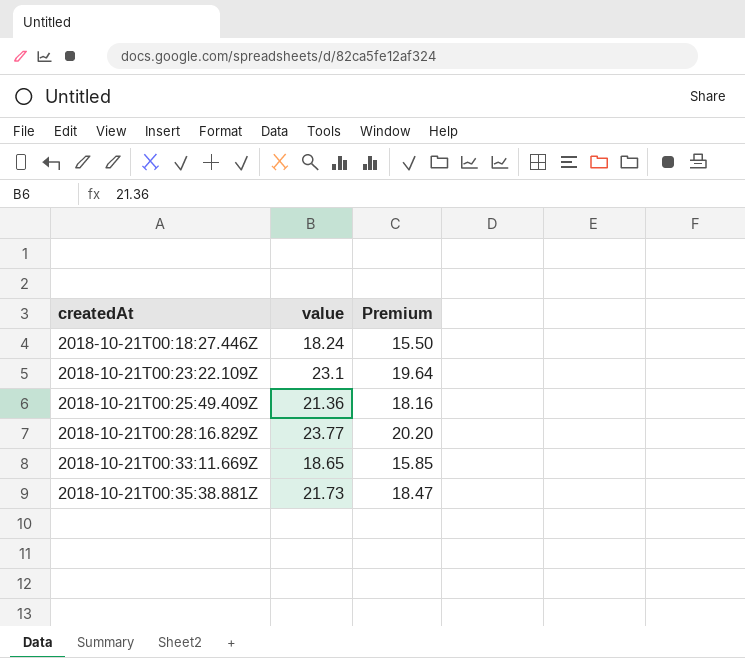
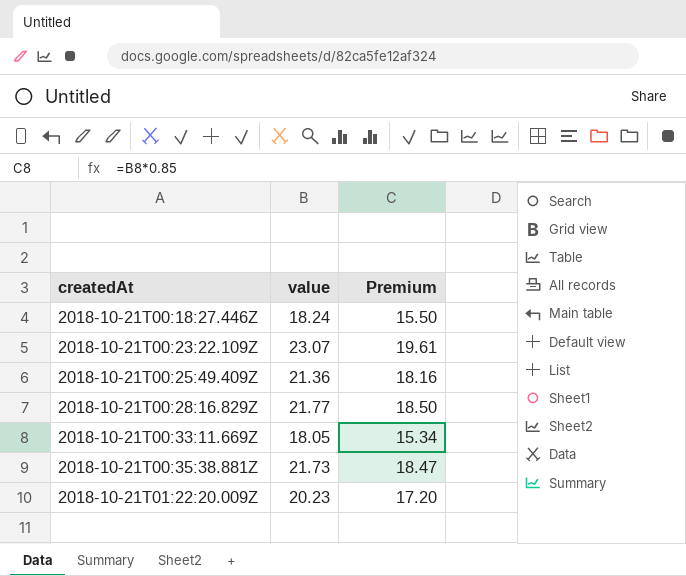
2018-10-21T00:23:22.109Z | value: 23.1 -> 23.07
2018-10-21T00:23:22.109Z | Premium: 19.64 -> 19.61
2018-10-21T00:28:16.829Z | value: 23.77 -> 21.77
2018-10-21T00:28:16.829Z | Premium: 20.20 -> 18.50
2018-10-21T00:33:11.669Z | value: 18.65 -> 18.05
2018-10-21T00:33:11.669Z | Premium: 15.85 -> 15.34
row 2018-10-21T01:22:20.009Z: none -> 20.23 | 17.20

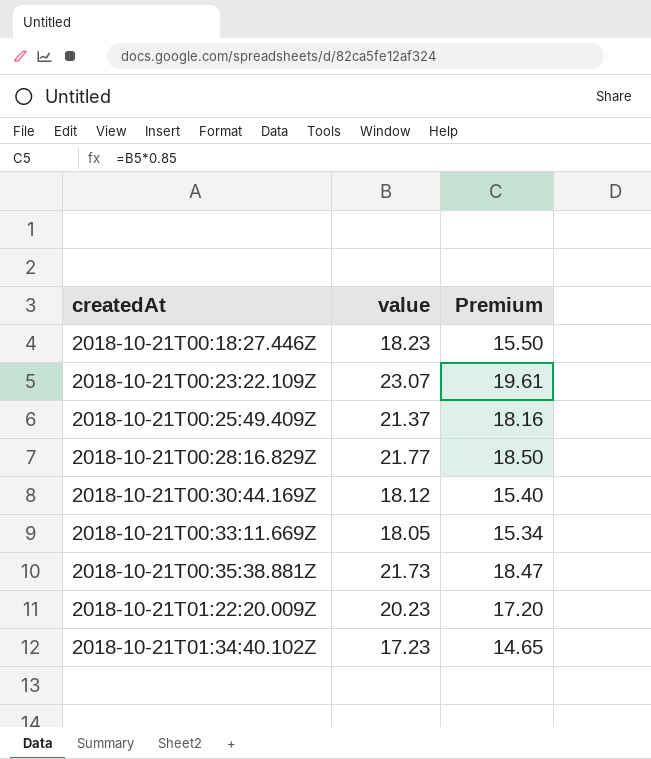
2018-10-21T00:18:27.446Z | value: 18.24 -> 18.23
2018-10-21T00:25:49.409Z | value: 21.36 -> 21.37
row 2018-10-21T00:30:44.169Z: none -> 18.12 | 15.40
row 2018-10-21T01:34:40.102Z: none -> 17.23 | 14.65

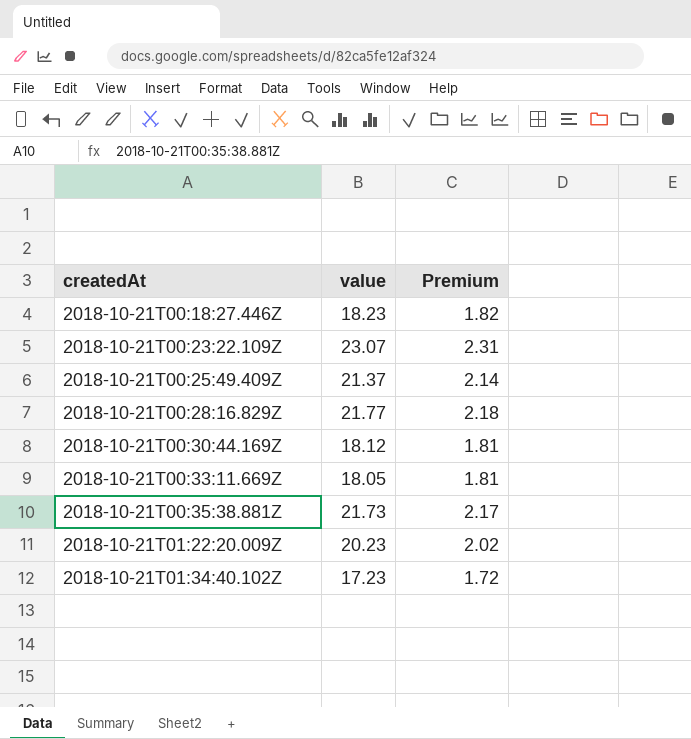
column Premium | formula: [value] * 0.85 -> [value] * 0.1

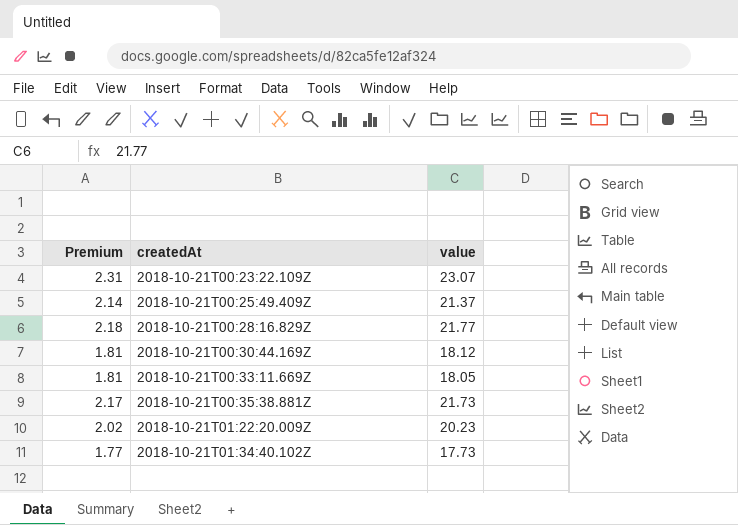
column Premium | position: 3 -> 1
row 2018-10-21T00:18:27.446Z: 18.23 | 1.82 -> none
2018-10-21T01:34:40.102Z | Premium: 1.72 -> 1.77
2018-10-21T01:34:40.102Z | value: 17.23 -> 17.73

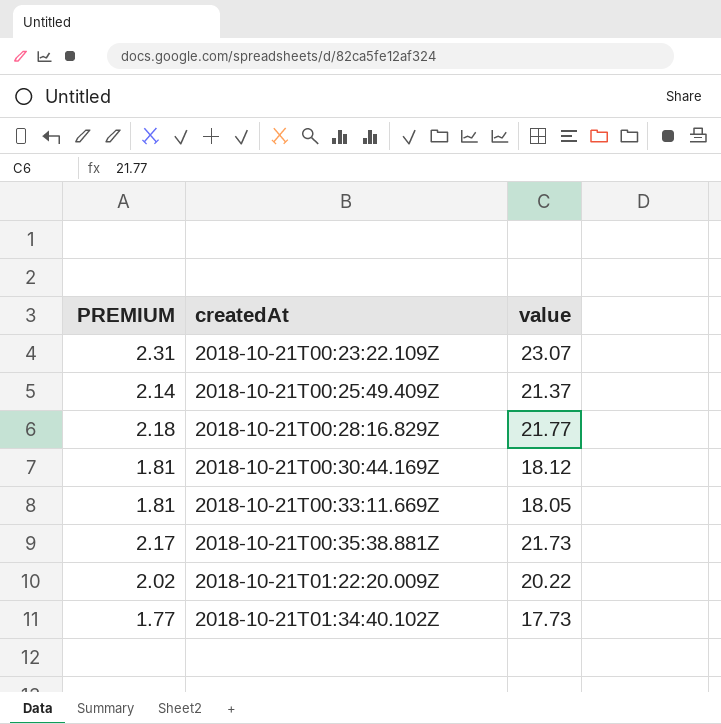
column name: Premium -> PREMIUM
2018-10-21T01:22:20.009Z | value: 20.23 -> 20.22

